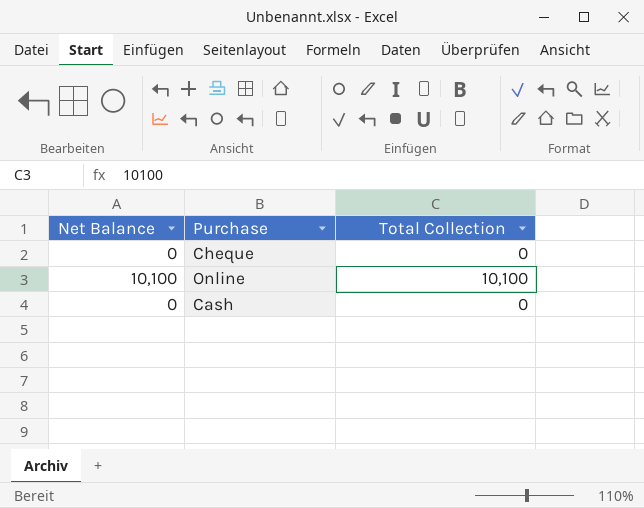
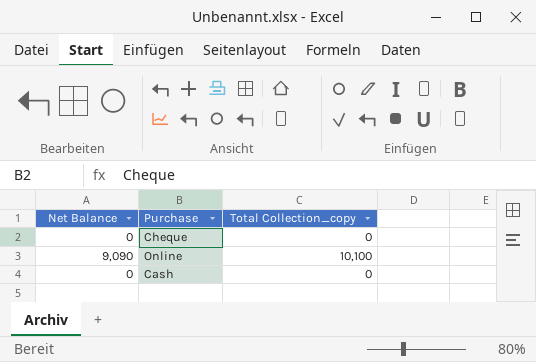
column name: Total Collection -> Total Collection_copy
Online | Net Balance: 10,100 -> 9,090

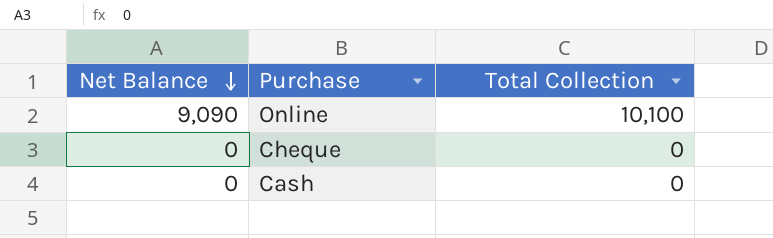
row order: none -> Net Balance descending
column name: Total Collection_copy -> Total Collection

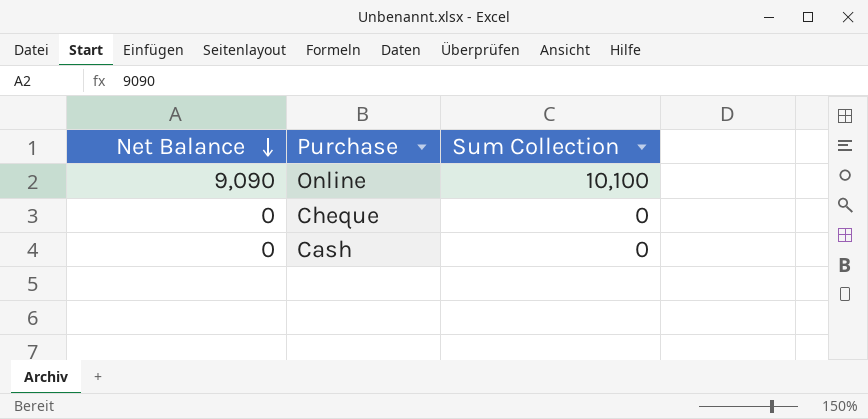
column name: Total Collection -> Sum Collection

